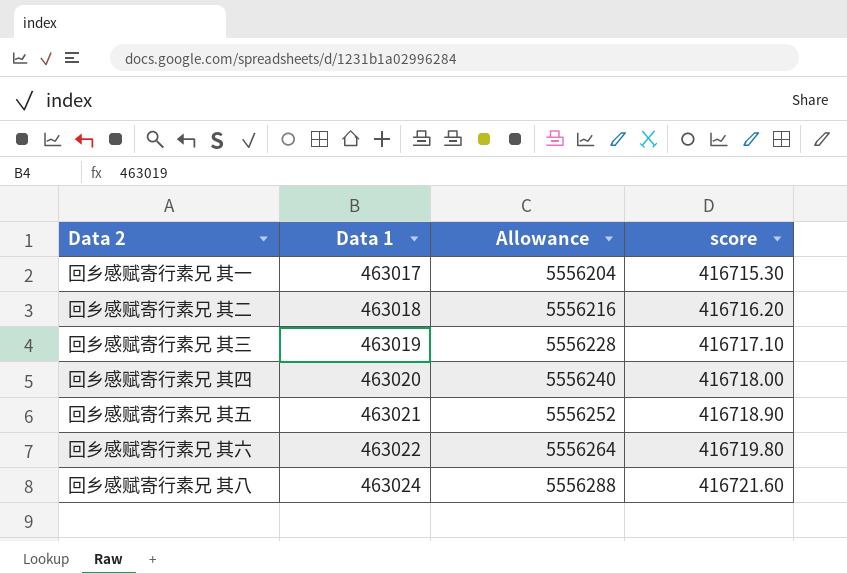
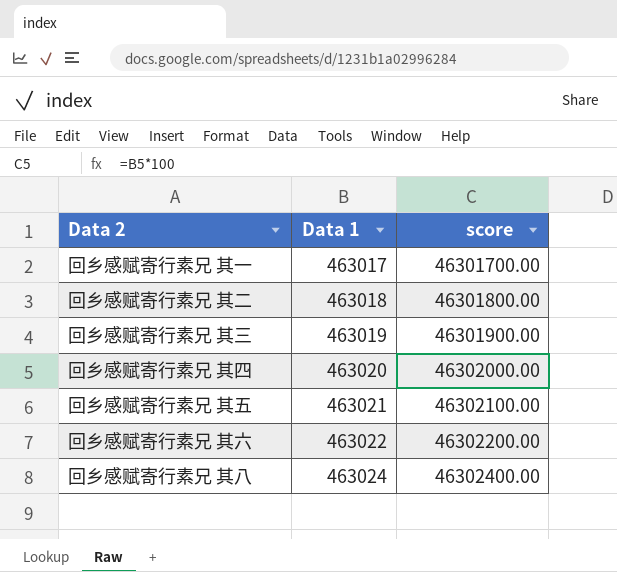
column Allowance | formula: [Data 1] * 12 -> none
column score | formula: [Data 1] * 0.9 -> [Data 1] * 100

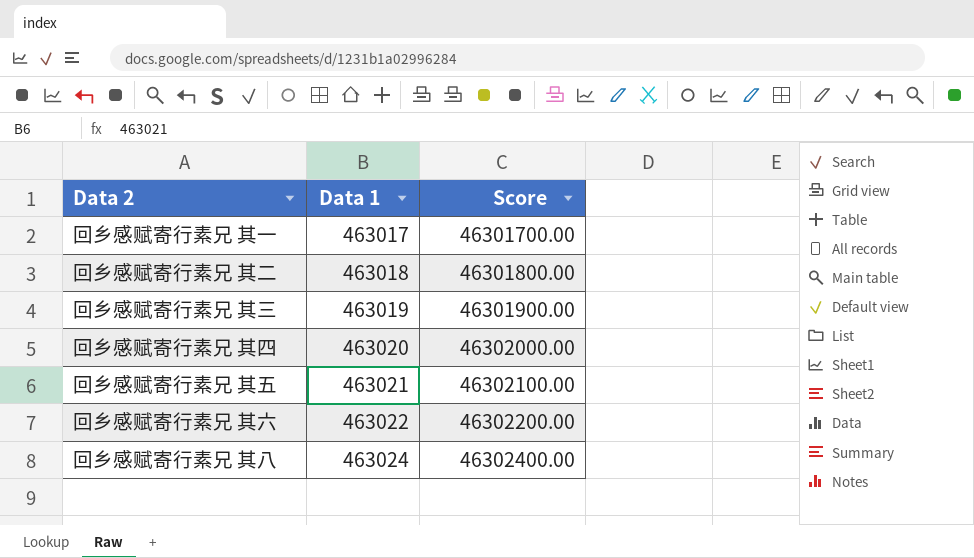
column name: score -> Score

